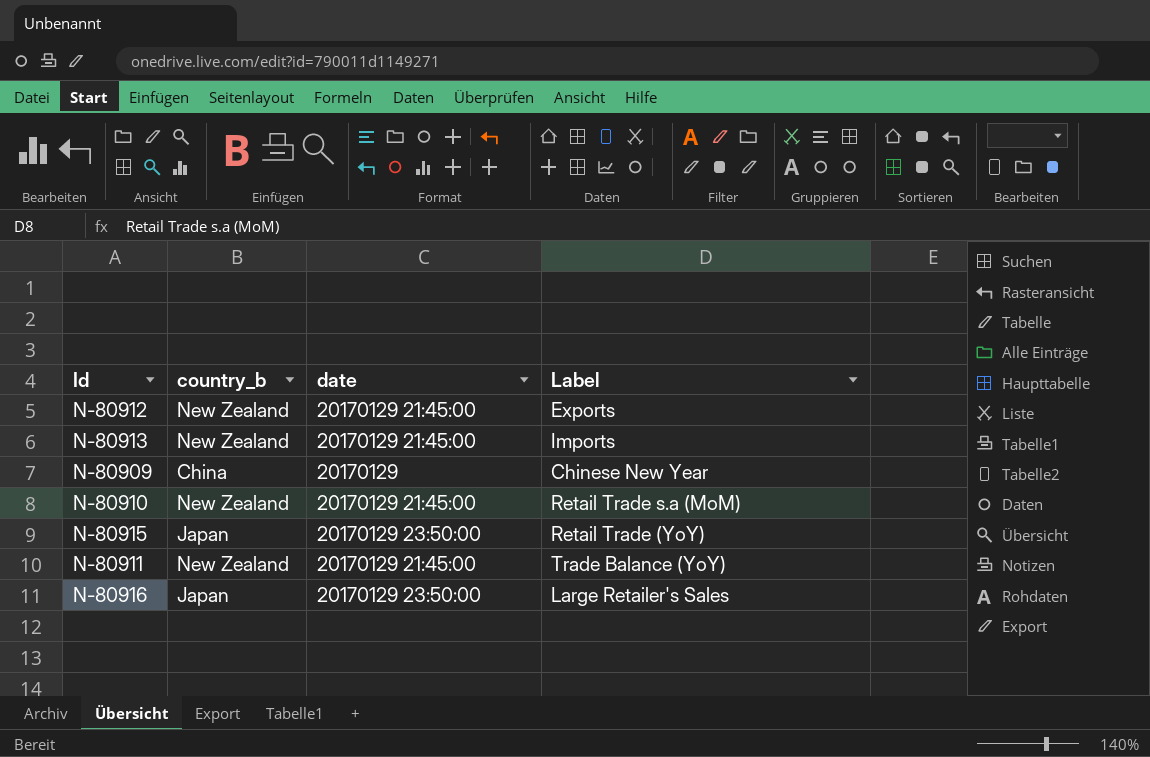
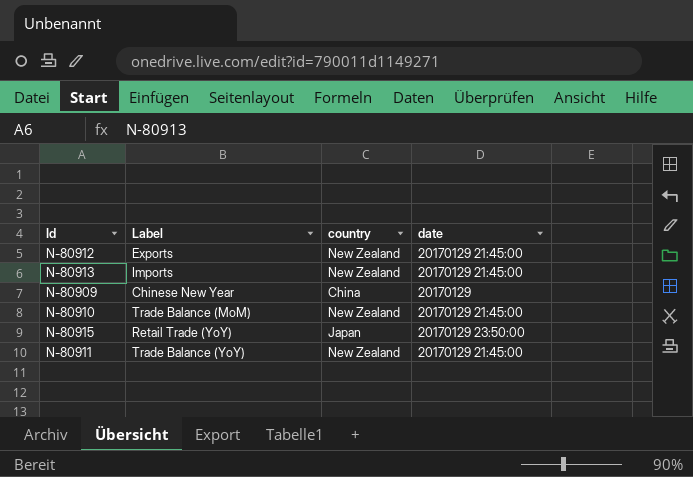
column Label | position: 4 -> 2
column name: country_b -> country
row N-80916: Japan | 20170129 23:50:00 | Large Retailer's Sales -> none
N-80910 | Label: Retail Trade s.a (MoM) -> Trade Balance (MoM)

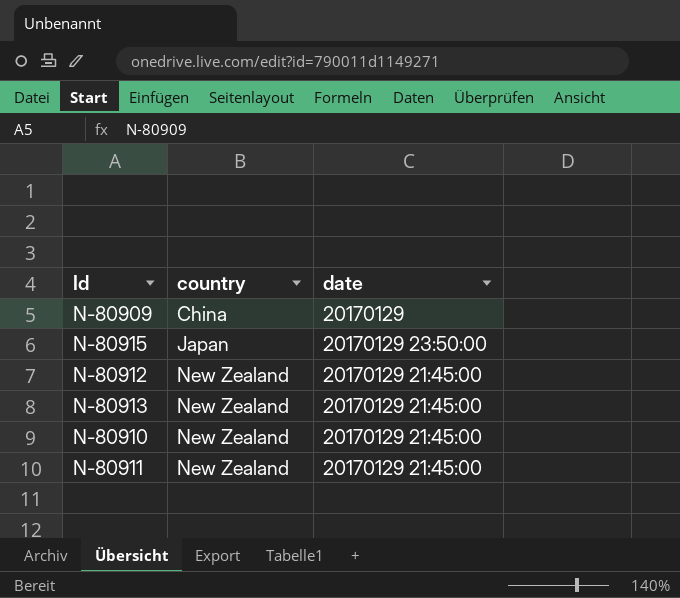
row order: none -> country ascending
column Label | position: 2 -> none

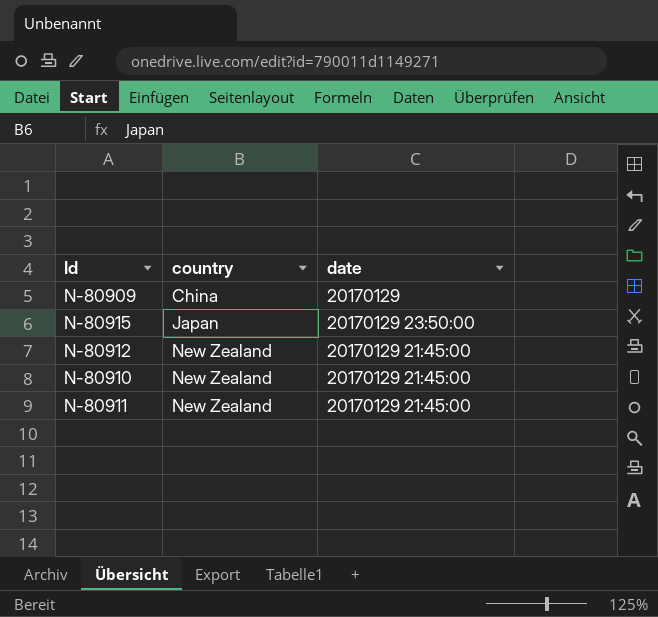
row N-80913: New Zealand | 20170129 21:45:00 -> none

